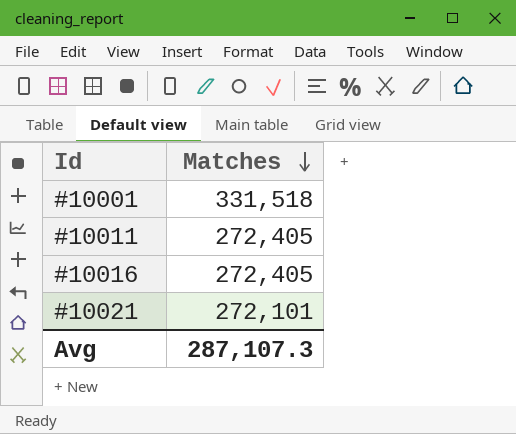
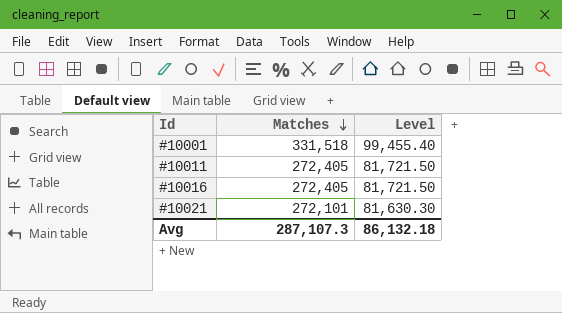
column Level | formula: none -> [Matches] * 0.3

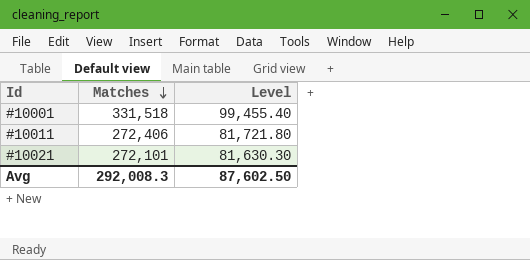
row #10016: 272,405 | 81,721.50 -> none
#10011 | Matches: 272,405 -> 272,406
#10011 | Level: 81,721.50 -> 81,721.80
Avg | Matches: 287,107.3 -> 292,008.3
Avg | Level: 86,132.18 -> 87,602.50

